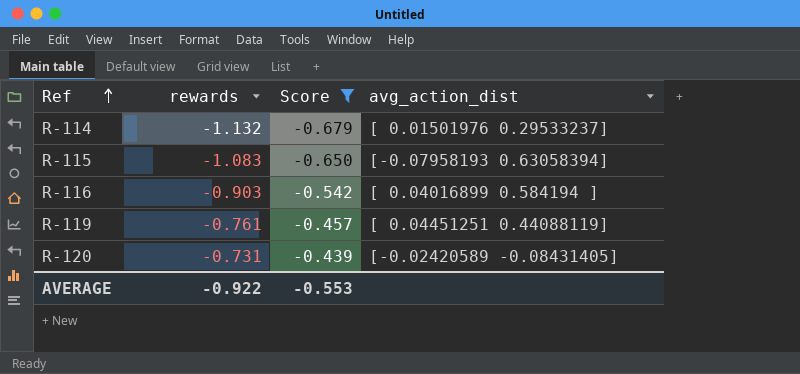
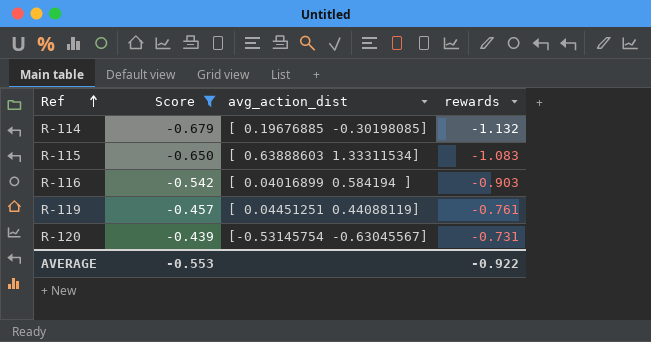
column rewards | position: 2 -> 4
R-114 | avg_action_dist: [ 0.01501976 0.29533237] -> [ 0.19676885 -0.30198085]
R-115 | avg_action_dist: [-0.07958193 0.63058394] -> [ 0.63888603 1.33311534]
R-120 | avg_action_dist: [-0.02420589 -0.08431405] -> [-0.53145754 -0.63045567]

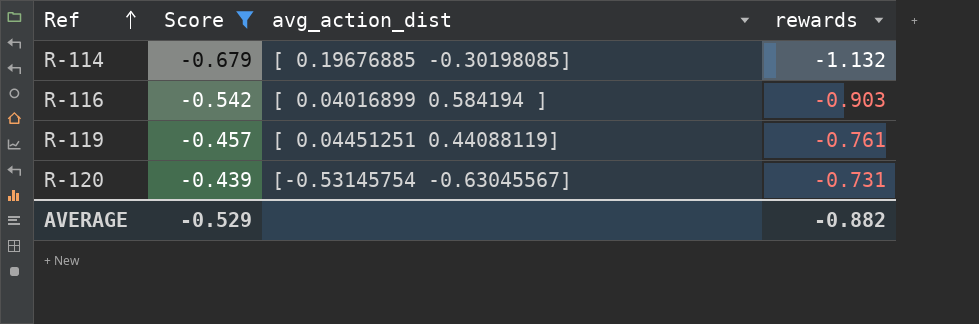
row R-115: -0.650 | [ 0.63888603 1.33311534] | -1.083 -> none
AVERAGE | Score: -0.553 -> -0.529
AVERAGE | rewards: -0.922 -> -0.882

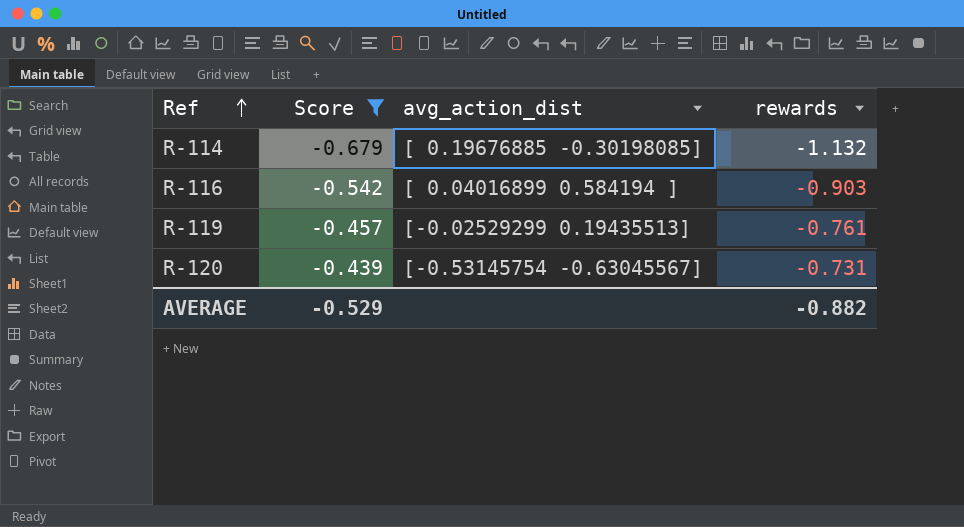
R-119 | avg_action_dist: [ 0.04451251 0.44088119] -> [-0.02529299 0.19435513]

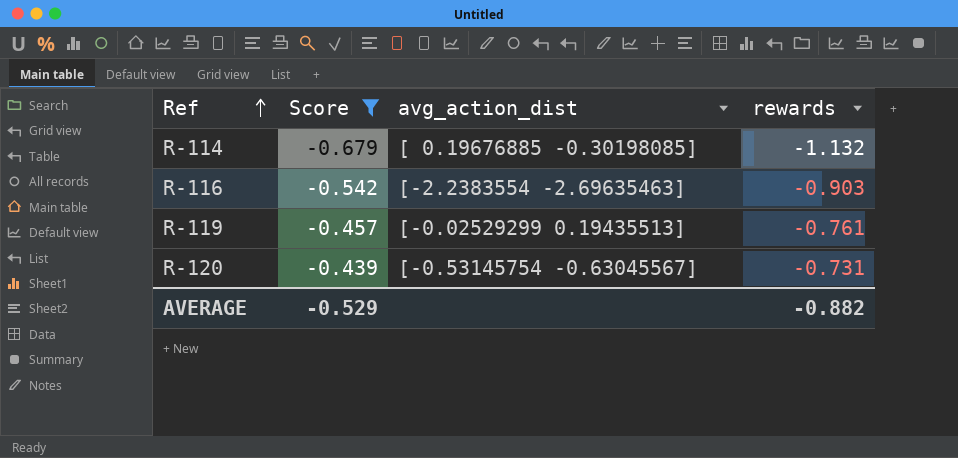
R-116 | avg_action_dist: [ 0.04016899 0.584194 ] -> [-2.2383554 -2.69635463]

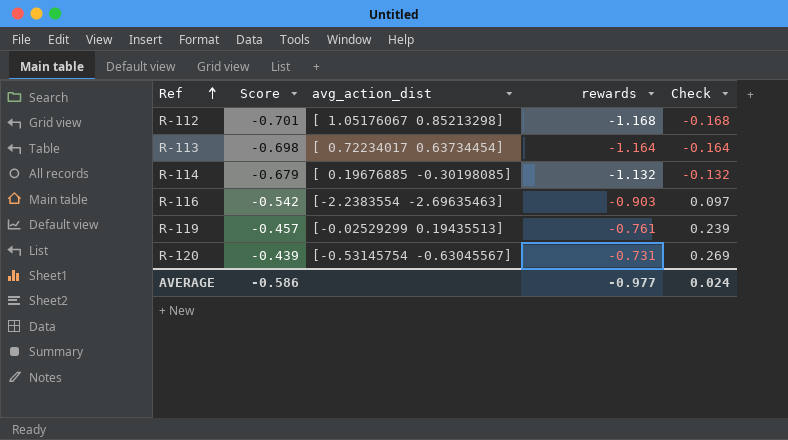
filter: Score >= -0.679 -> none
column Check | formula: none -> [rewards] + 1
AVERAGE | Score: -0.529 -> -0.586
AVERAGE | rewards: -0.882 -> -0.977

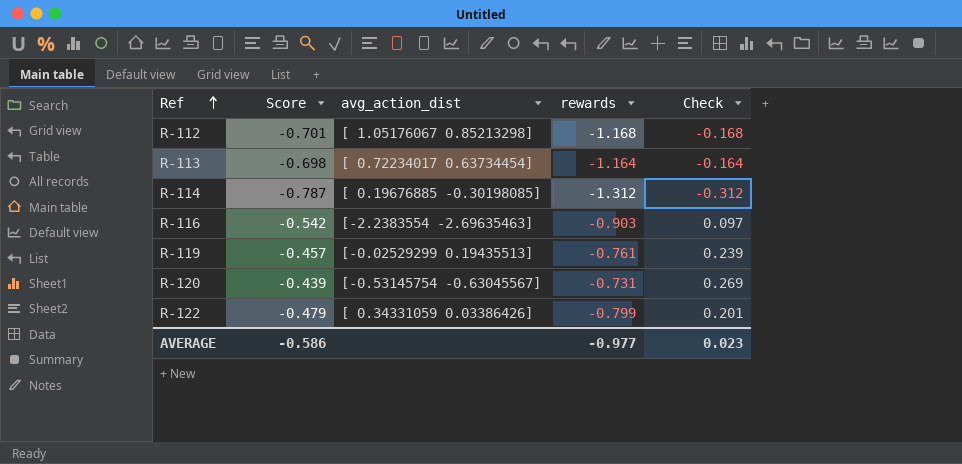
R-114 | Score: -0.679 -> -0.787
R-114 | rewards: -1.132 -> -1.312
R-114 | Check: -0.132 -> -0.312
row R-122: none -> -0.479 | [ 0.34331059 0.03386426] | -0.799 | 0.201
AVERAGE | Check: 0.024 -> 0.023

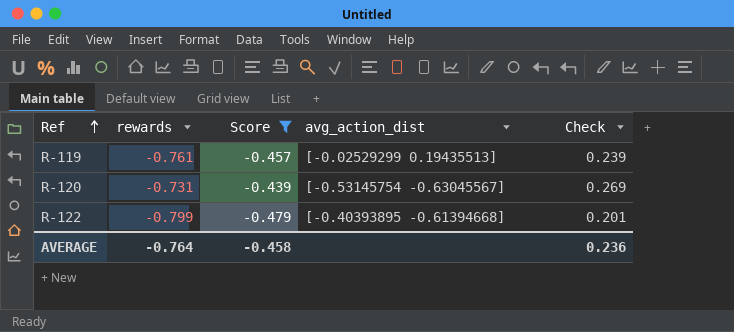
filter: none -> Score >= -0.479
column rewards | position: 4 -> 2
R-122 | avg_action_dist: [ 0.34331059 0.03386426] -> [-0.40393895 -0.61394668]
AVERAGE | rewards: -0.977 -> -0.764
AVERAGE | Score: -0.586 -> -0.458
AVERAGE | Check: 0.023 -> 0.236

